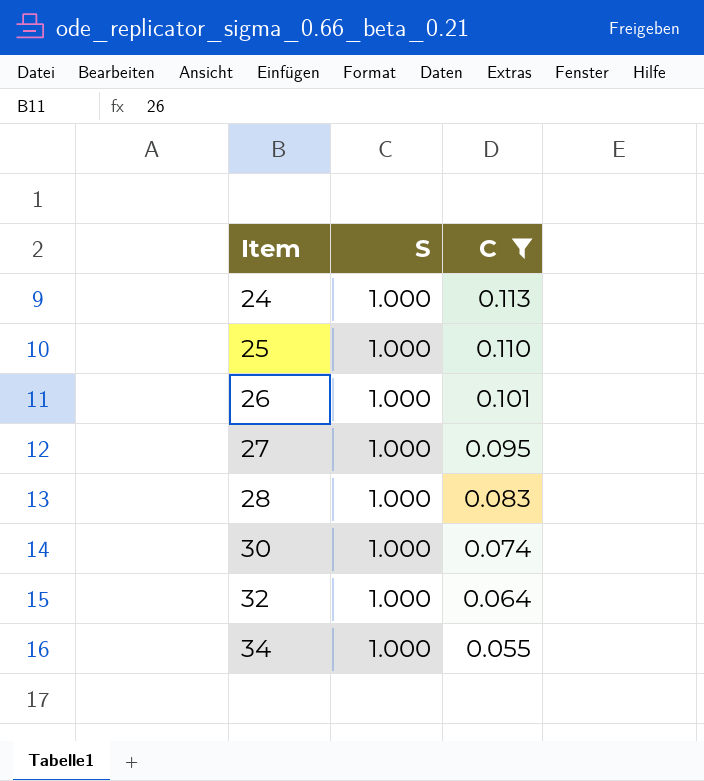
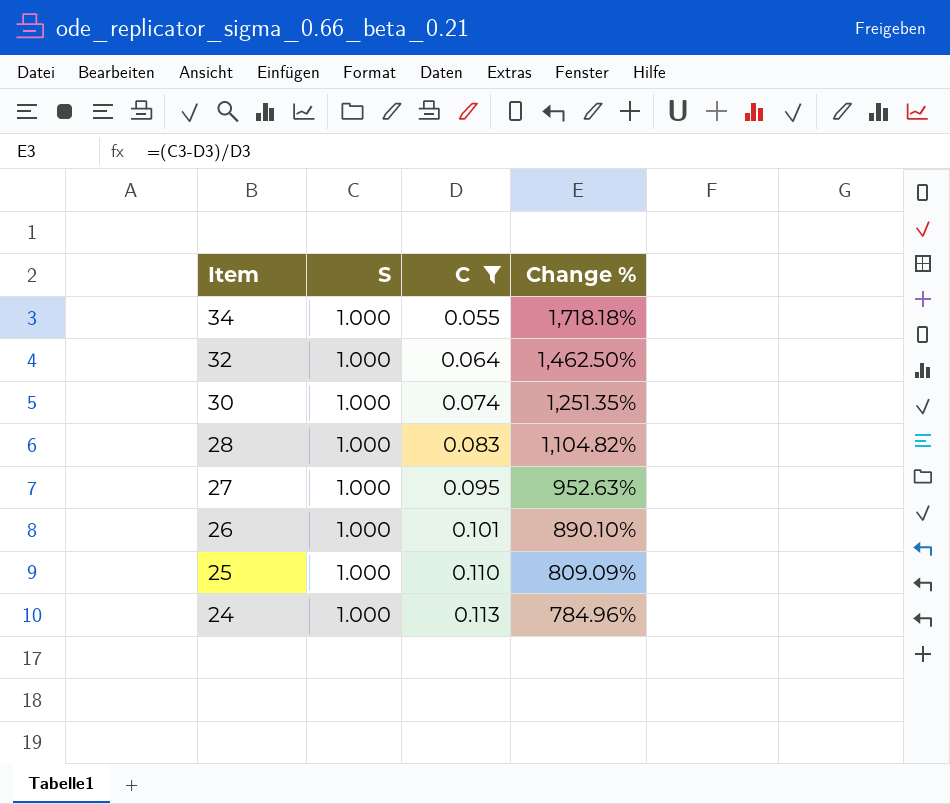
row order: Item ascending -> Item descending
column Change % | formula: none -> ([S] - [C]) / [C]

